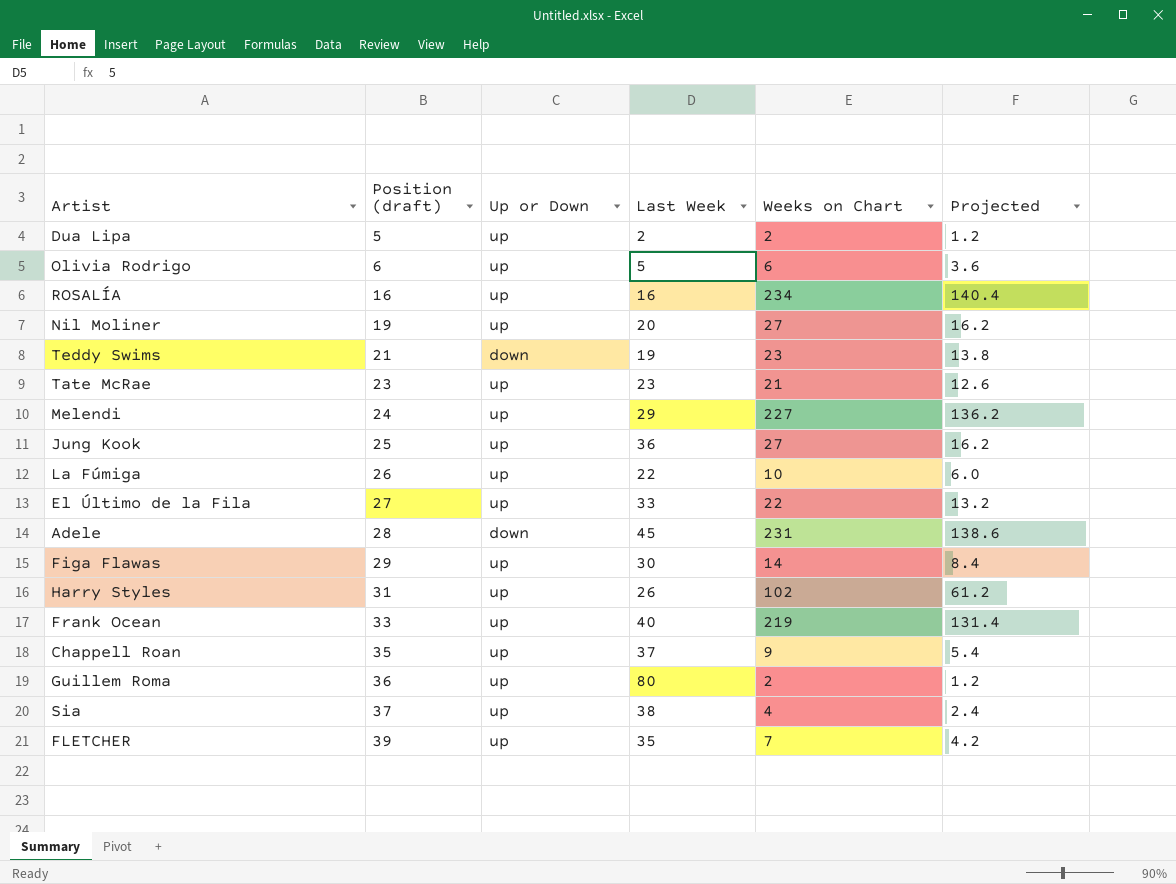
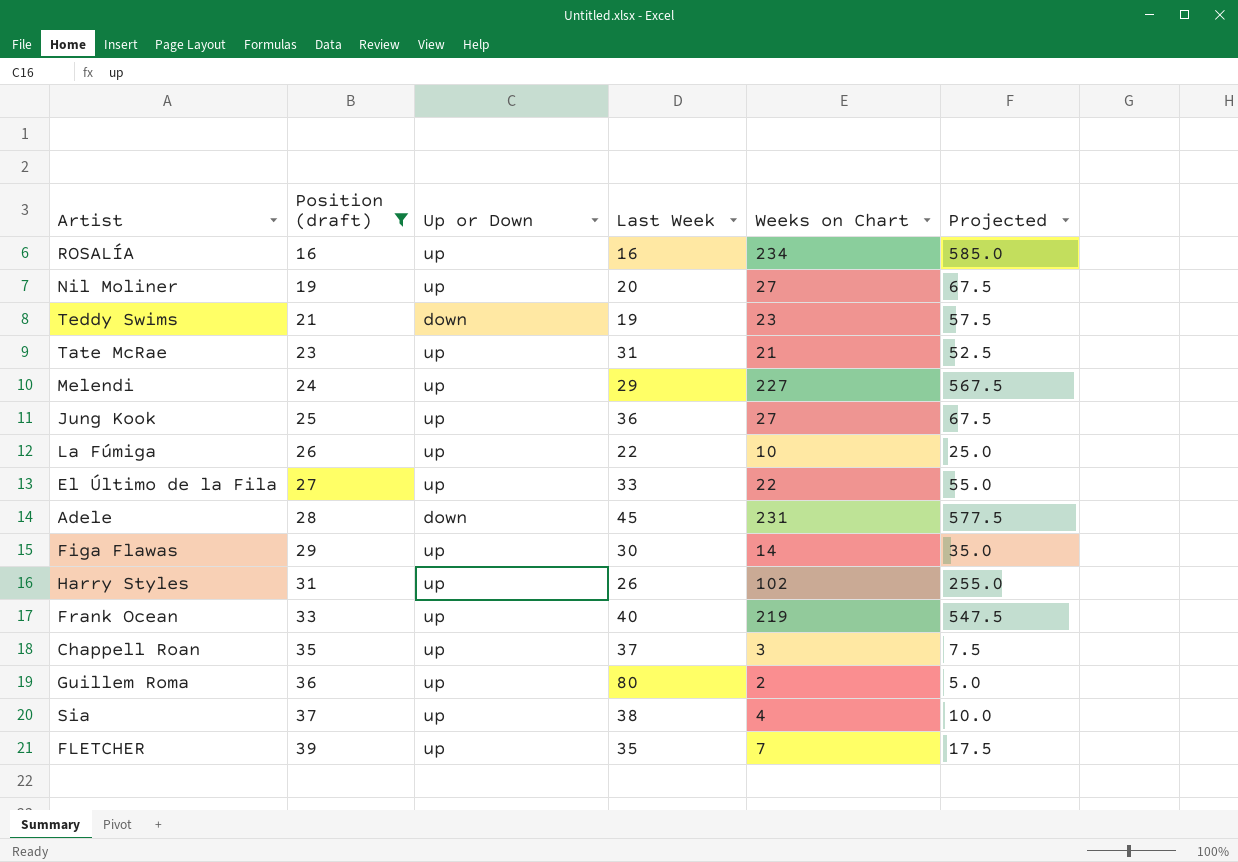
filter: none -> Position (draft) >= 16
column Projected | formula: [Weeks on Chart] * 0.6 -> [Weeks on Chart] * 2.5
Tate McRae | Last Week: 23 -> 31
Chappell Roan | Weeks on Chart: 9 -> 3

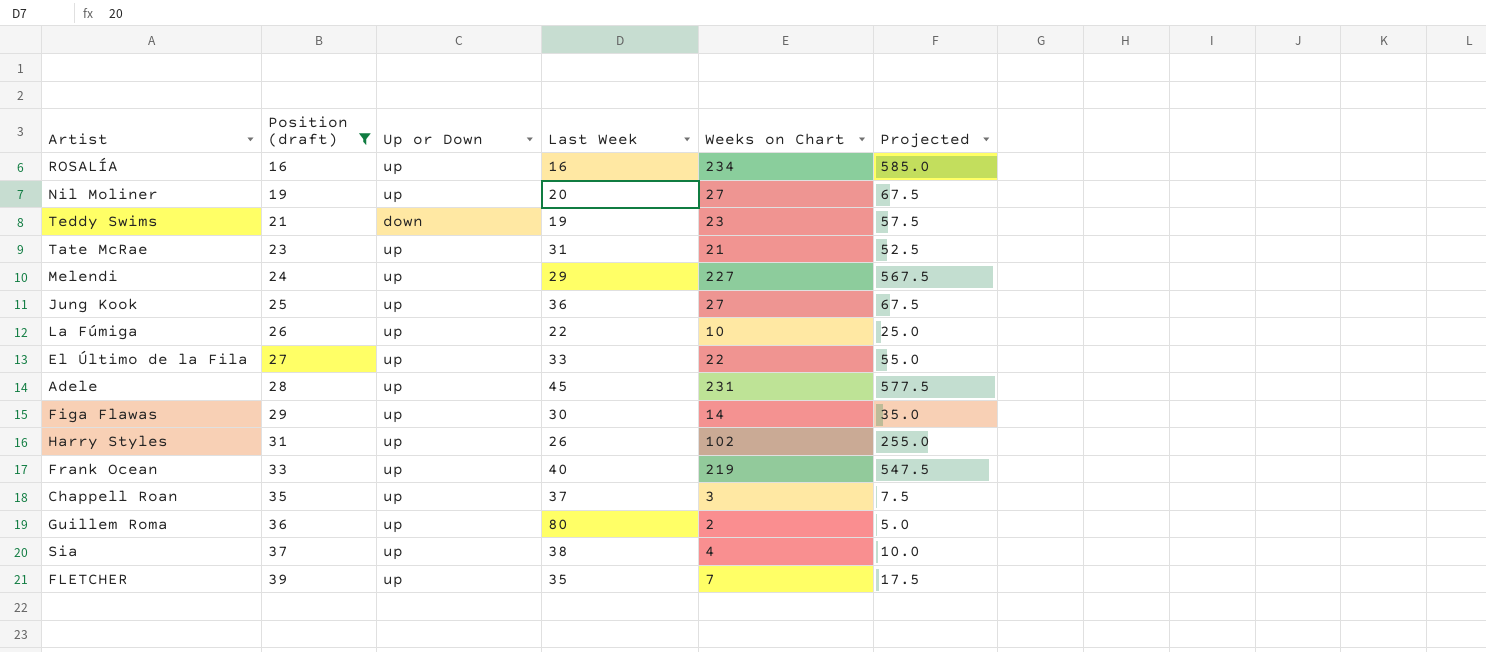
Adele | Up or Down: down -> up

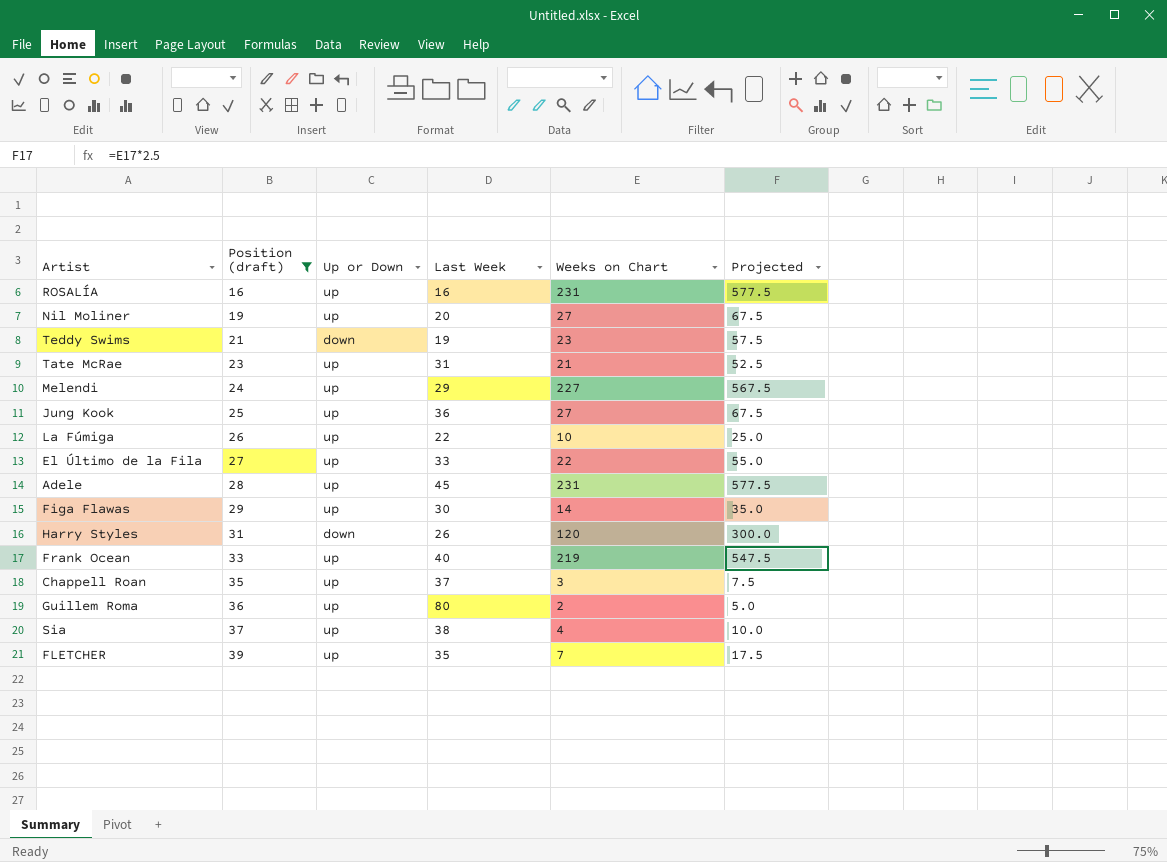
ROSALÍA | Weeks on Chart: 234 -> 231
ROSALÍA | Projected: 585.0 -> 577.5
Harry Styles | Up or Down: up -> down
Harry Styles | Weeks on Chart: 102 -> 120
Harry Styles | Projected: 255.0 -> 300.0

